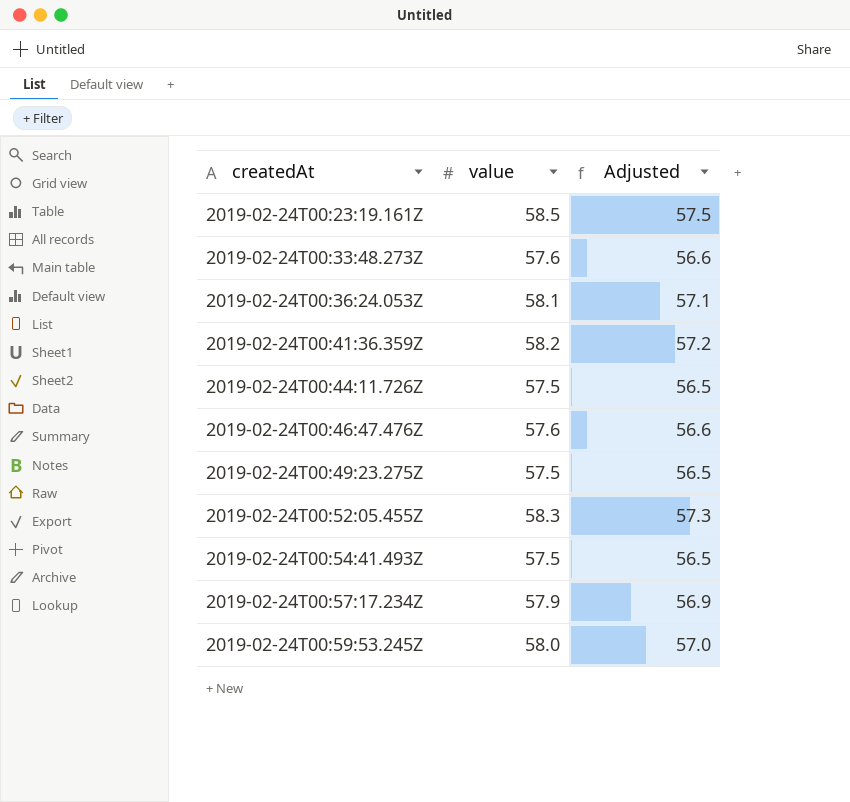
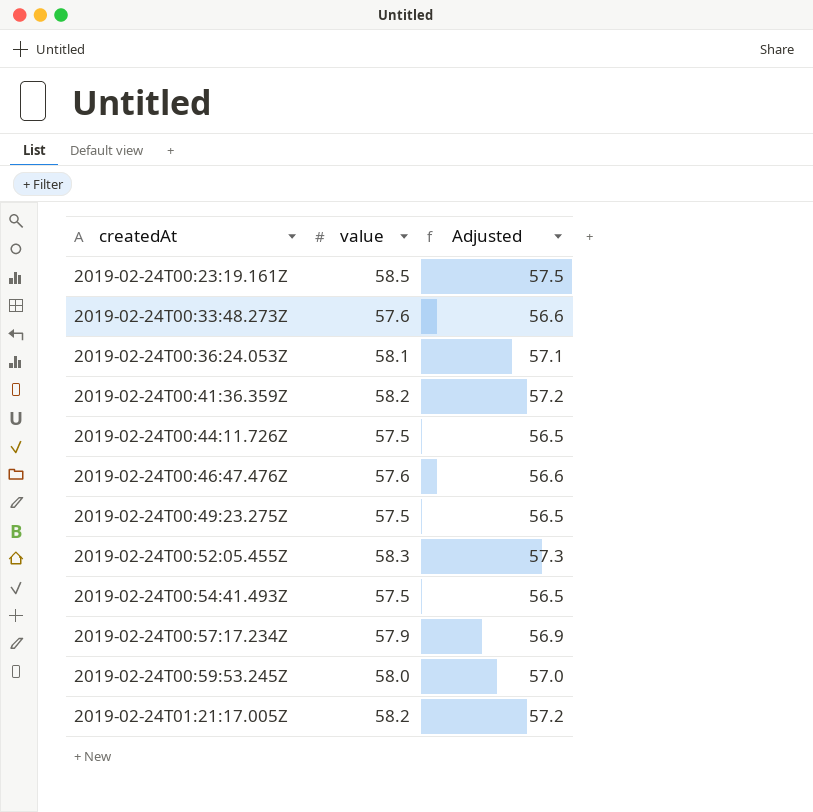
row 2019-02-24T01:21:17.005Z: none -> 58.2 | 57.2

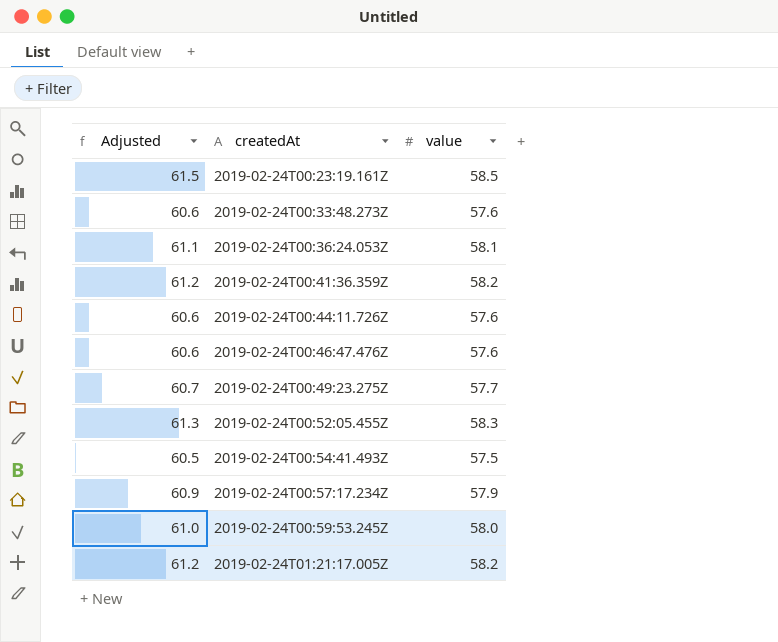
column Adjusted | formula: [value] - 1 -> [value] + 3
column Adjusted | position: 3 -> 1
2019-02-24T00:44:11.726Z | value: 57.5 -> 57.6
2019-02-24T00:49:23.275Z | value: 57.5 -> 57.7

